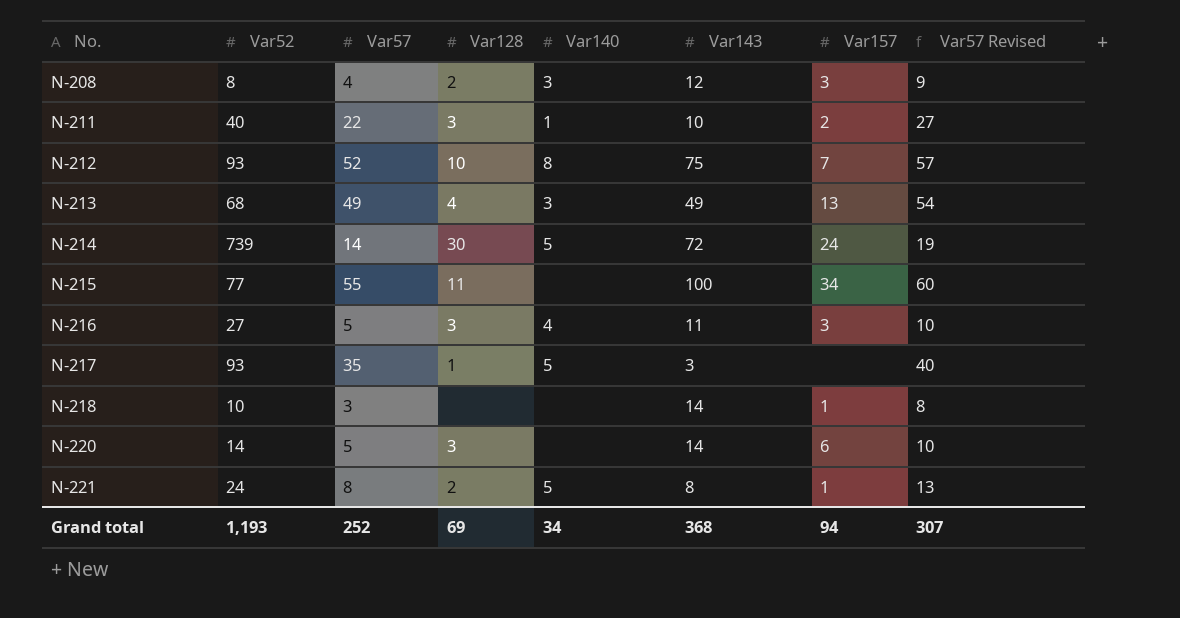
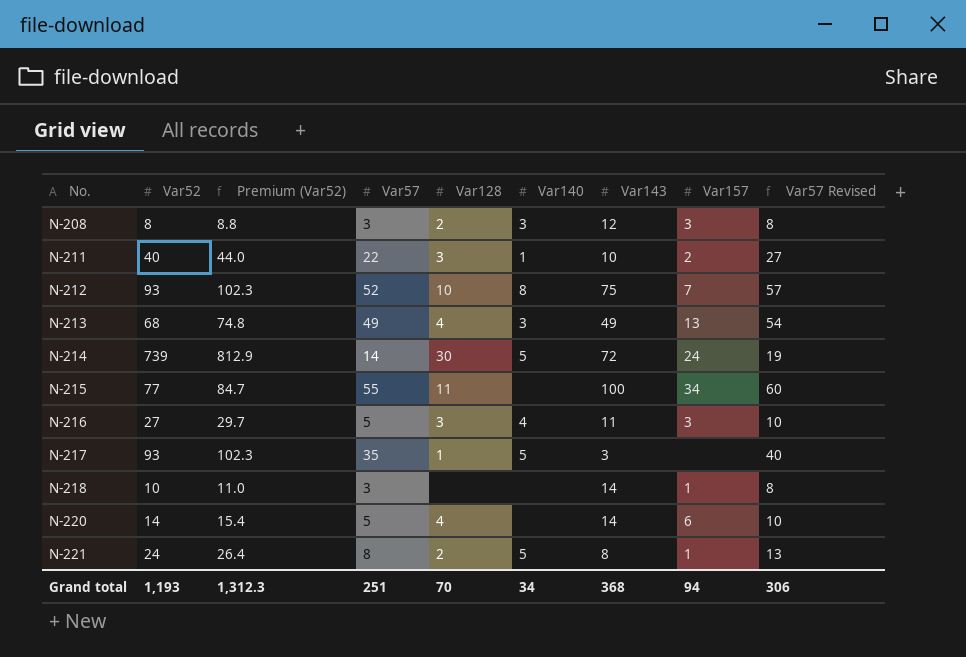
column Premium (Var52) | formula: none -> [Var52] * 1.1
N-208 | Var57: 4 -> 3
N-208 | Var57 Revised: 9 -> 8
N-220 | Var128: 3 -> 4
Grand total | Var57: 252 -> 251
Grand total | Var128: 69 -> 70
Grand total | Var57 Revised: 307 -> 306

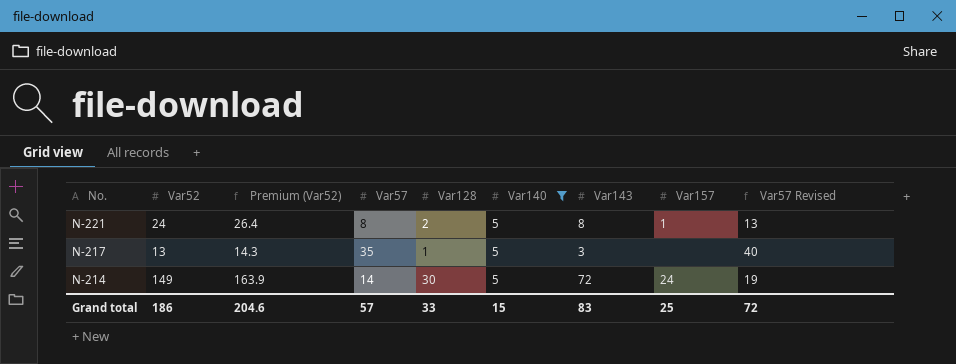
filter: none -> Var140 = 5
row order: No. ascending -> No. descending
N-217 | Var52: 93 -> 13
N-217 | Premium (Var52): 102.3 -> 14.3
N-214 | Var52: 739 -> 149
N-214 | Premium (Var52): 812.9 -> 163.9
Grand total | Var52: 1,193 -> 186
Grand total | Premium (Var52): 1,312.3 -> 204.6
Grand total | Var57: 251 -> 57
Grand total | Var128: 70 -> 33
Grand total | Var140: 34 -> 15
Grand total | Var143: 368 -> 83
Grand total | Var157: 94 -> 25
Grand total | Var57 Revised: 306 -> 72

